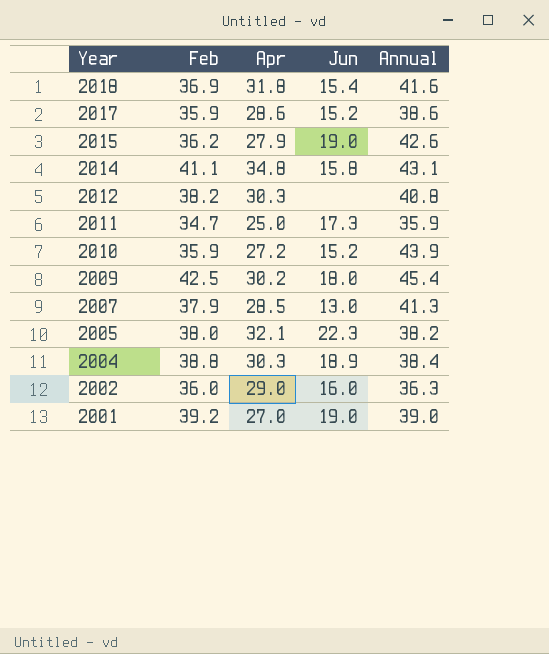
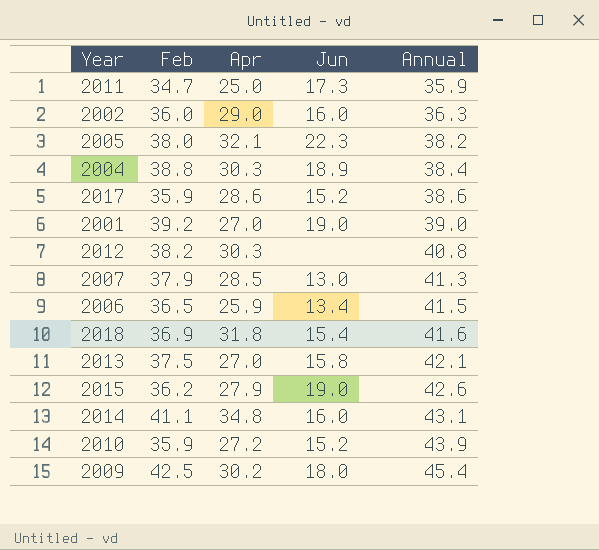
row order: Year descending -> Annual ascending
row 2006: none -> 36.5 | 25.9 | 13.4 | 41.5
row 2013: none -> 37.5 | 27.0 | 15.8 | 42.1
2014 | Jun: 15.8 -> 16.0

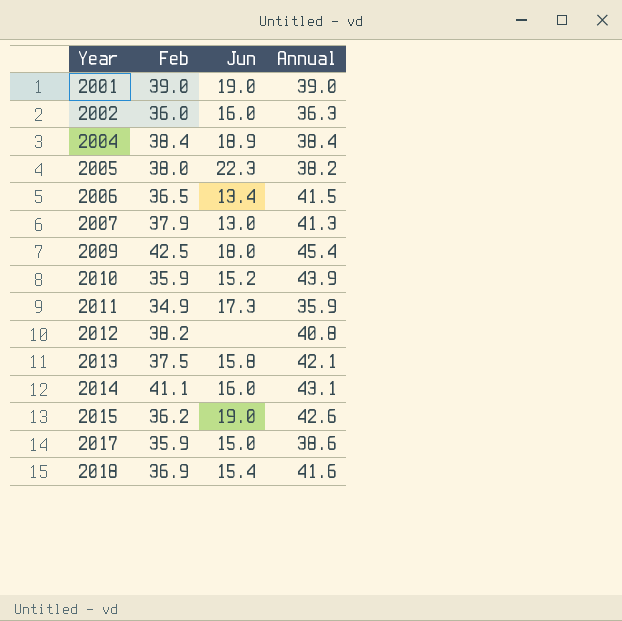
row order: Annual ascending -> Year ascending
column Apr | position: 3 -> none
2001 | Feb: 39.2 -> 39.0
2004 | Feb: 38.8 -> 38.4
2011 | Feb: 34.7 -> 34.9
2017 | Jun: 15.2 -> 15.0

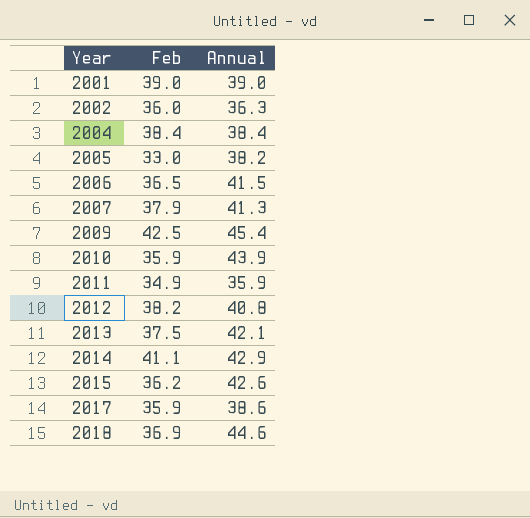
column Jun | position: 3 -> none
2005 | Feb: 38.0 -> 33.0
2014 | Annual: 43.1 -> 42.9
2018 | Annual: 41.6 -> 44.6

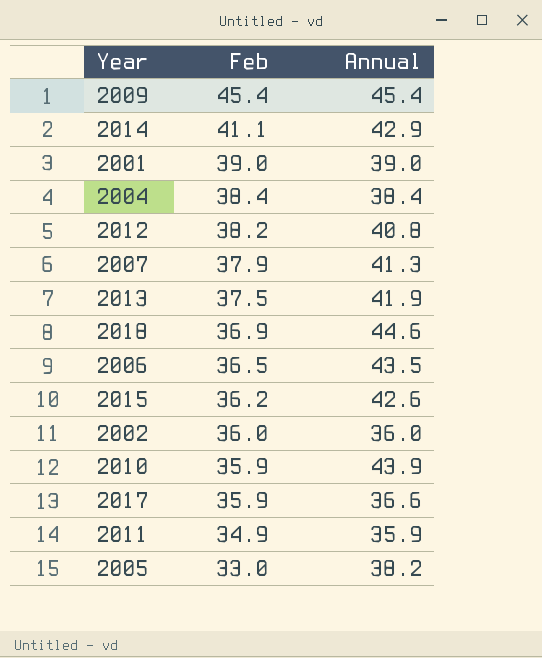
row order: Year ascending -> Feb descending
2009 | Feb: 42.5 -> 45.4
2013 | Annual: 42.1 -> 41.9
2006 | Annual: 41.5 -> 43.5
2002 | Annual: 36.3 -> 36.0
2017 | Annual: 38.6 -> 36.6

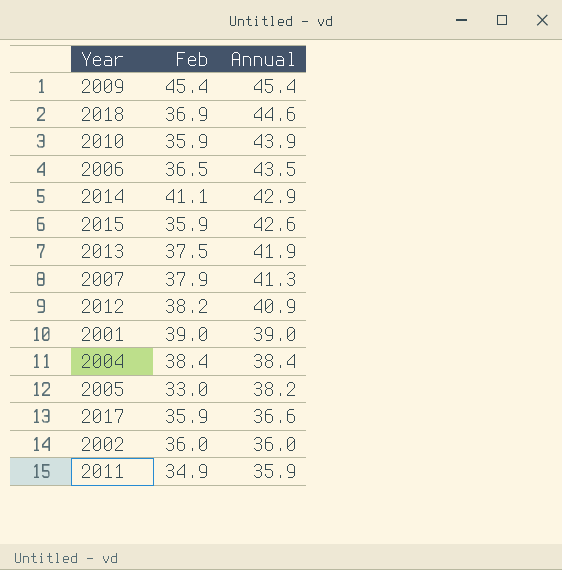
row order: Feb descending -> Annual descending
2015 | Feb: 36.2 -> 35.9
2012 | Annual: 40.8 -> 40.9

